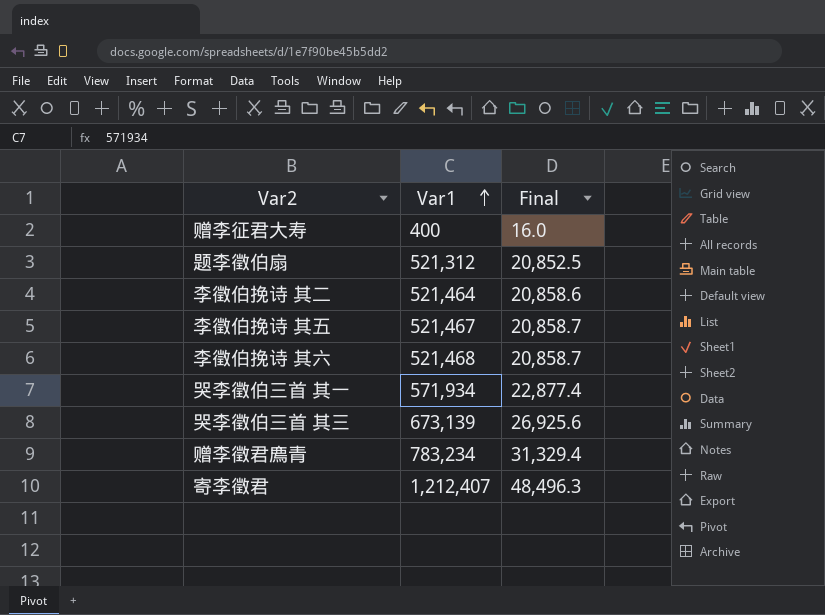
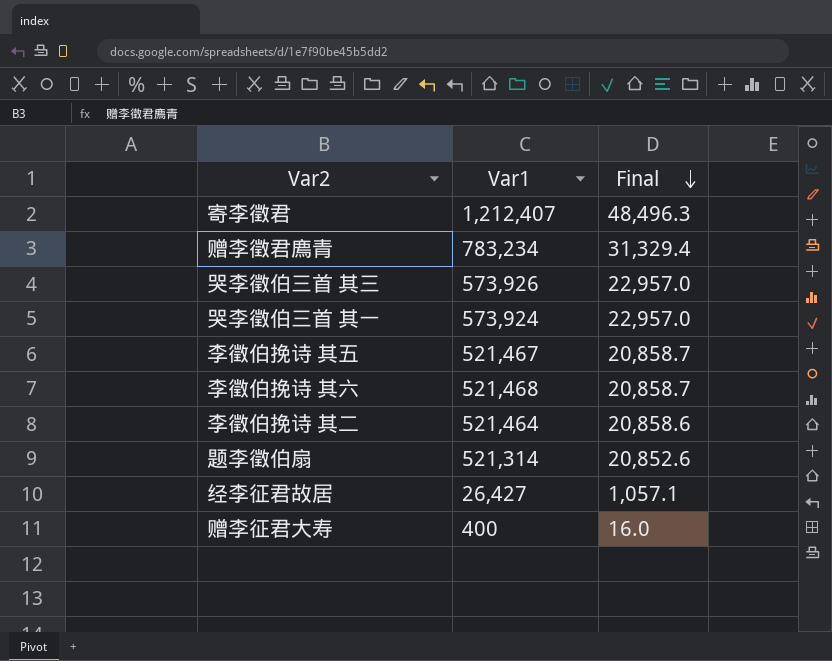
row order: Var1 ascending -> Final descending
哭李徵伯三首 其三 | Var1: 673,139 -> 573,926
哭李徵伯三首 其三 | Final: 26,925.6 -> 22,957.0
哭李徵伯三首 其一 | Var1: 571,934 -> 573,924
哭李徵伯三首 其一 | Final: 22,877.4 -> 22,957.0
题李徵伯扇 | Var1: 521,312 -> 521,314
题李徵伯扇 | Final: 20,852.5 -> 20,852.6
row 经李征君故居: none -> 26,427 | 1,057.1

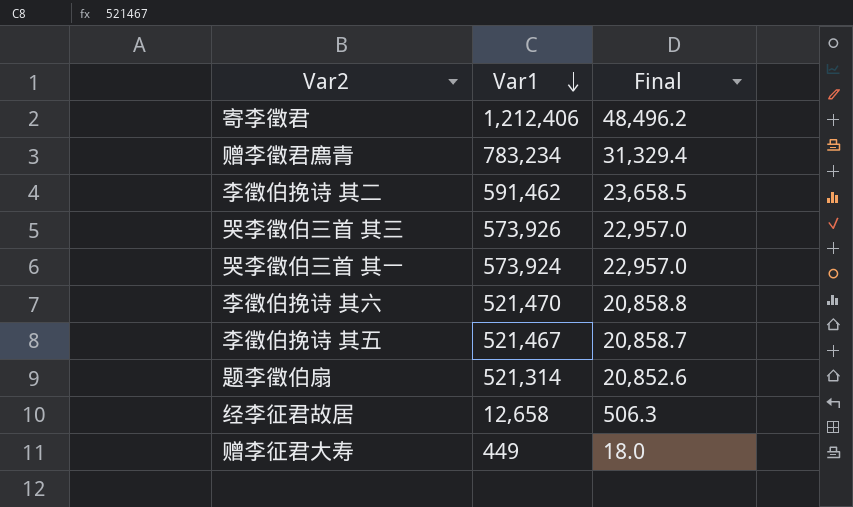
row order: Final descending -> Var1 descending
寄李徵君 | Var1: 1,212,407 -> 1,212,406
寄李徵君 | Final: 48,496.3 -> 48,496.2
李徵伯挽诗 其二 | Var1: 521,464 -> 591,462
李徵伯挽诗 其二 | Final: 20,858.6 -> 23,658.5
李徵伯挽诗 其六 | Var1: 521,468 -> 521,470
李徵伯挽诗 其六 | Final: 20,858.7 -> 20,858.8
经李征君故居 | Var1: 26,427 -> 12,658
经李征君故居 | Final: 1,057.1 -> 506.3
赠李征君大寿 | Var1: 400 -> 449
赠李征君大寿 | Final: 16.0 -> 18.0

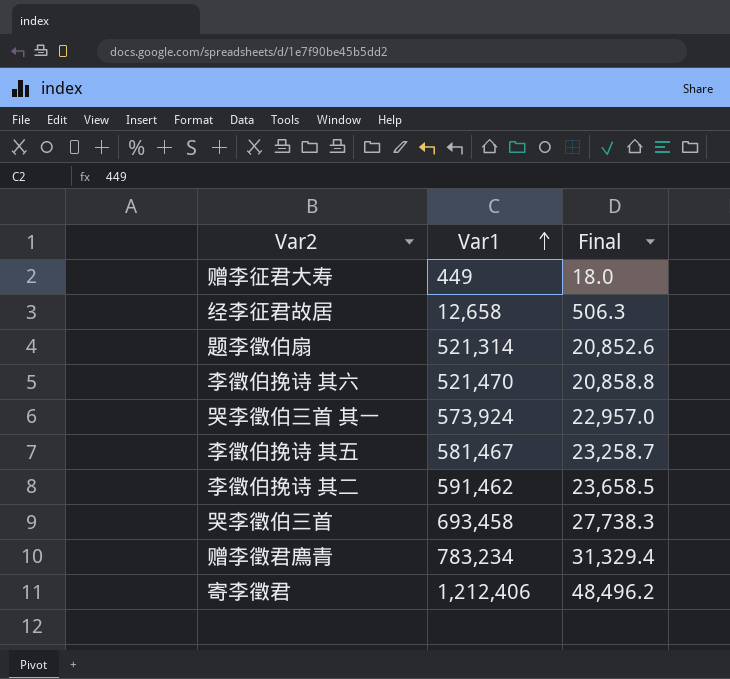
row order: Var1 descending -> Var1 ascending
row 哭李徵伯三首 其三: 573,926 | 22,957.0 -> none
李徵伯挽诗 其五 | Var1: 521,467 -> 581,467
李徵伯挽诗 其五 | Final: 20,858.7 -> 23,258.7
row 哭李徵伯三首: none -> 693,458 | 27,738.3

